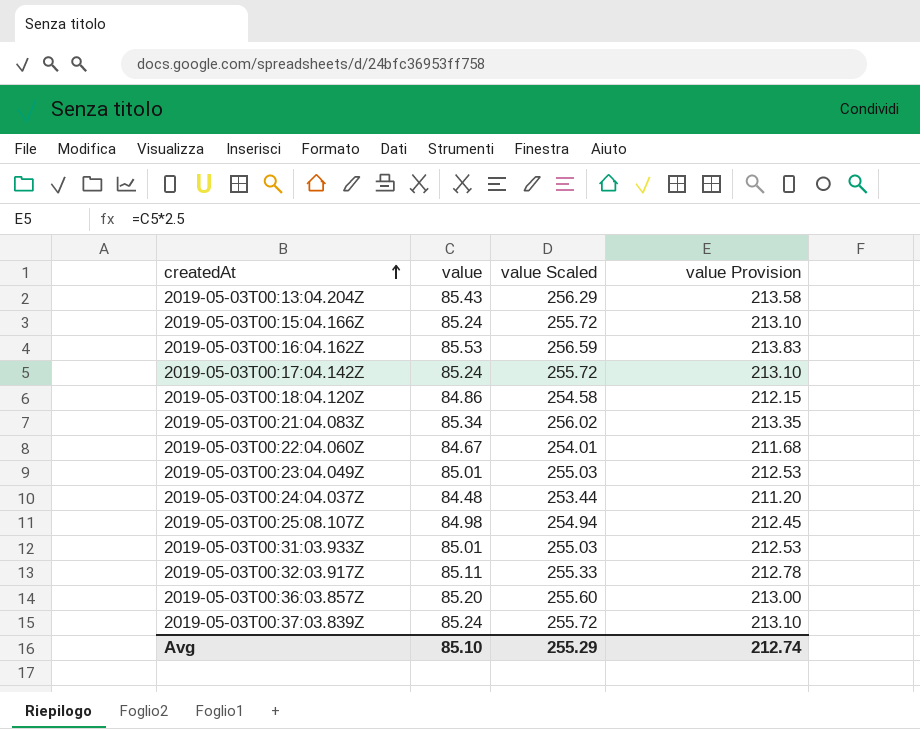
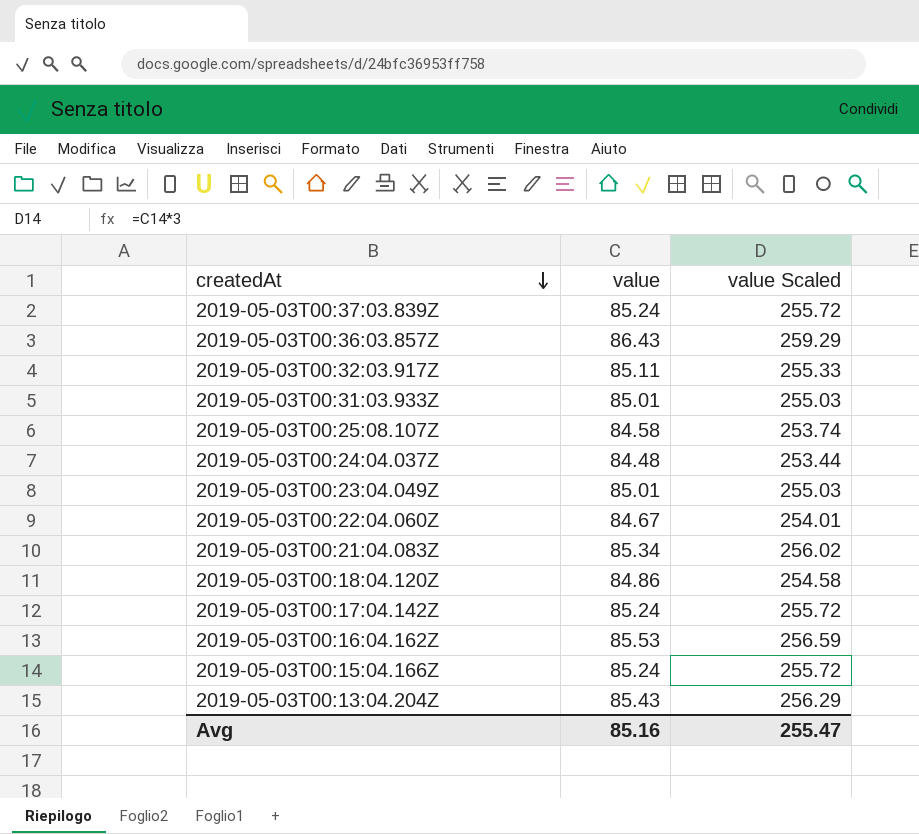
row order: createdAt ascending -> createdAt descending
column value Provision | formula: [value] * 2.5 -> none
2019-05-03T00:36:03.857Z | value: 85.20 -> 86.43
2019-05-03T00:36:03.857Z | value Scaled: 255.60 -> 259.29
2019-05-03T00:25:08.107Z | value: 84.98 -> 84.58
2019-05-03T00:25:08.107Z | value Scaled: 254.94 -> 253.74
Avg | value: 85.10 -> 85.16
Avg | value Scaled: 255.29 -> 255.47

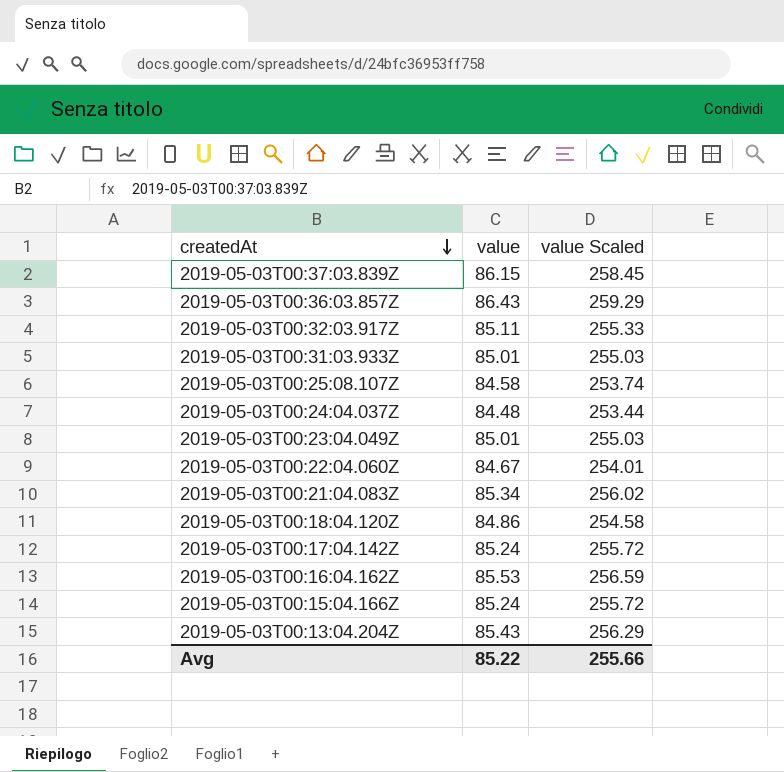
2019-05-03T00:37:03.839Z | value: 85.24 -> 86.15
2019-05-03T00:37:03.839Z | value Scaled: 255.72 -> 258.45
Avg | value: 85.16 -> 85.22
Avg | value Scaled: 255.47 -> 255.66

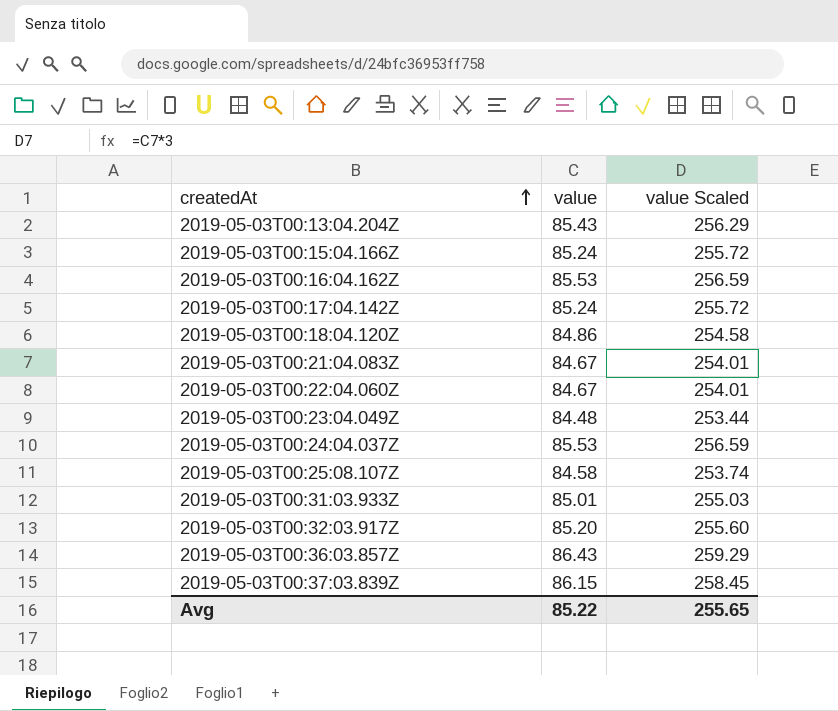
row order: createdAt descending -> createdAt ascending
2019-05-03T00:21:04.083Z | value: 85.34 -> 84.67
2019-05-03T00:21:04.083Z | value Scaled: 256.02 -> 254.01
2019-05-03T00:23:04.049Z | value: 85.01 -> 84.48
2019-05-03T00:23:04.049Z | value Scaled: 255.03 -> 253.44
2019-05-03T00:24:04.037Z | value: 84.48 -> 85.53
2019-05-03T00:24:04.037Z | value Scaled: 253.44 -> 256.59
2019-05-03T00:32:03.917Z | value: 85.11 -> 85.20
2019-05-03T00:32:03.917Z | value Scaled: 255.33 -> 255.60
Avg | value Scaled: 255.66 -> 255.65

